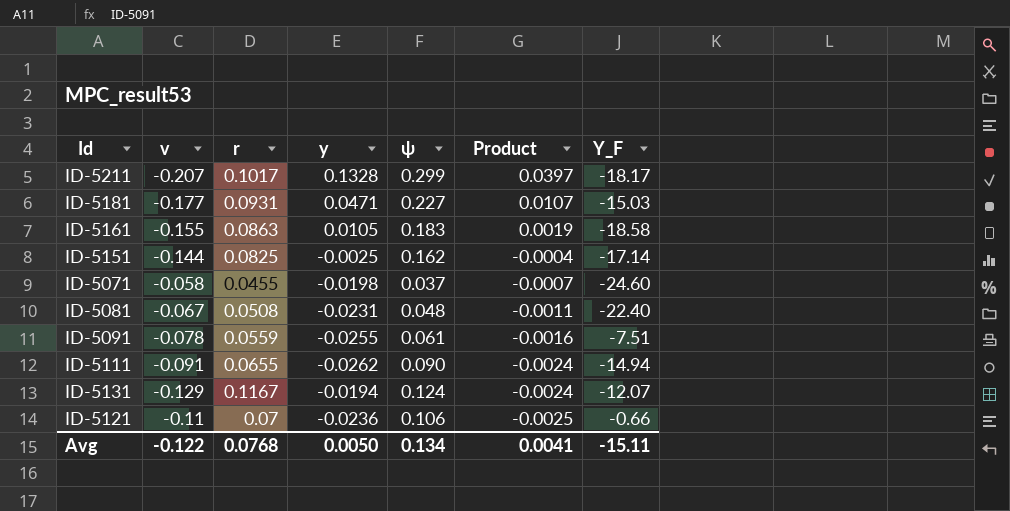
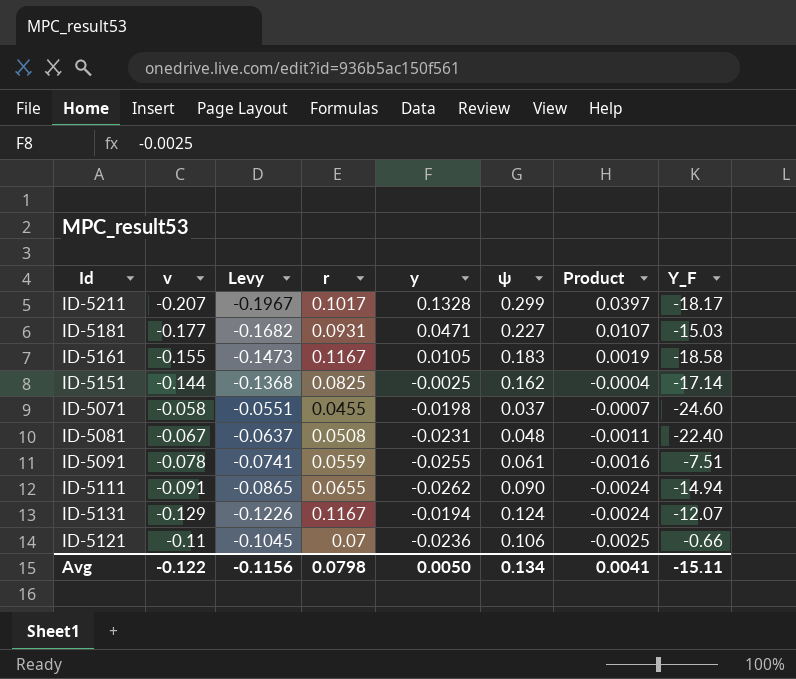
column Levy | formula: none -> [v] * 0.95
ID-5161 | r: 0.0863 -> 0.1167
Avg | r: 0.0768 -> 0.0798

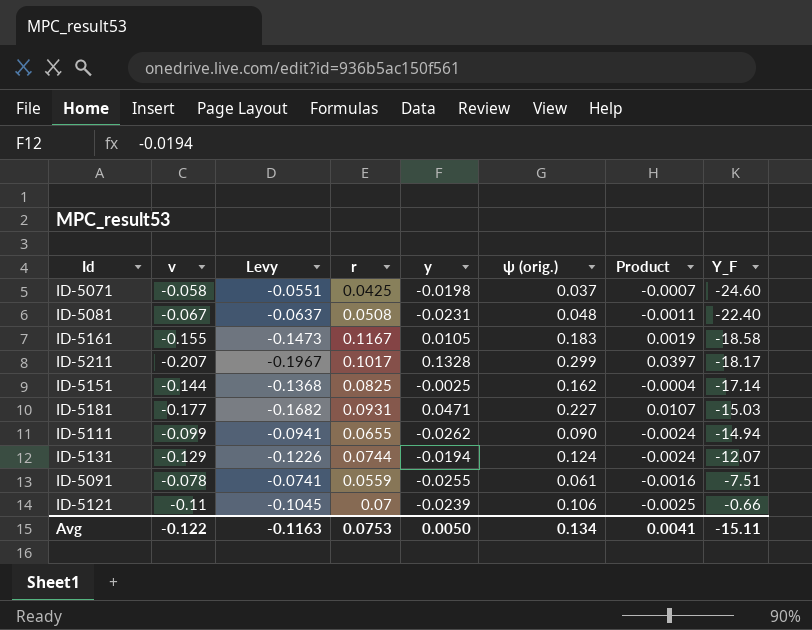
row order: Product descending -> Y_F ascending
column name: ψ -> ψ (orig.)
ID-5071 | r: 0.0455 -> 0.0425
ID-5111 | v: -0.091 -> -0.099
ID-5111 | Levy: -0.0865 -> -0.0941
ID-5131 | r: 0.1167 -> 0.0744
ID-5121 | y: -0.0236 -> -0.0239
Avg | Levy: -0.1156 -> -0.1163
Avg | r: 0.0798 -> 0.0753

